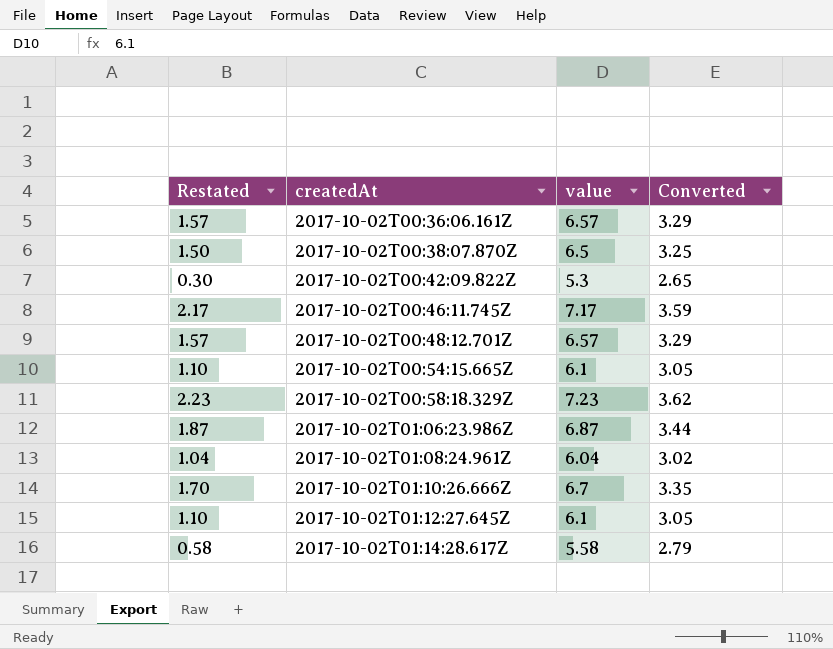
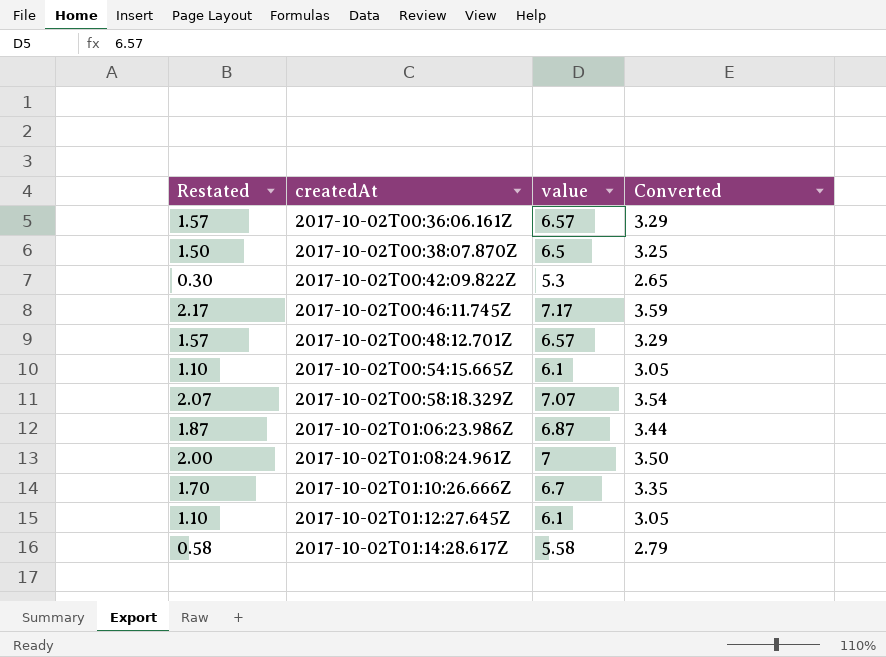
2017-10-02T00:58:18.329Z | Restated: 2.23 -> 2.07
2017-10-02T00:58:18.329Z | value: 7.23 -> 7.07
2017-10-02T00:58:18.329Z | Converted: 3.62 -> 3.54
2017-10-02T01:08:24.961Z | Restated: 1.04 -> 2.00
2017-10-02T01:08:24.961Z | value: 6.04 -> 7
2017-10-02T01:08:24.961Z | Converted: 3.02 -> 3.50

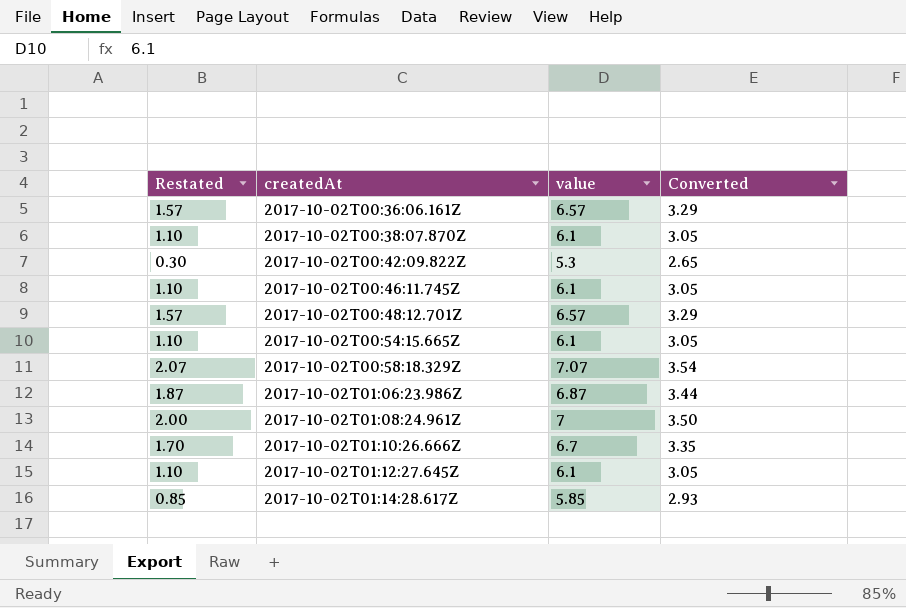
2017-10-02T00:38:07.870Z | Restated: 1.50 -> 1.10
2017-10-02T00:38:07.870Z | value: 6.5 -> 6.1
2017-10-02T00:38:07.870Z | Converted: 3.25 -> 3.05
2017-10-02T00:46:11.745Z | Restated: 2.17 -> 1.10
2017-10-02T00:46:11.745Z | value: 7.17 -> 6.1
2017-10-02T00:46:11.745Z | Converted: 3.59 -> 3.05
2017-10-02T01:14:28.617Z | Restated: 0.58 -> 0.85
2017-10-02T01:14:28.617Z | value: 5.58 -> 5.85
2017-10-02T01:14:28.617Z | Converted: 2.79 -> 2.93

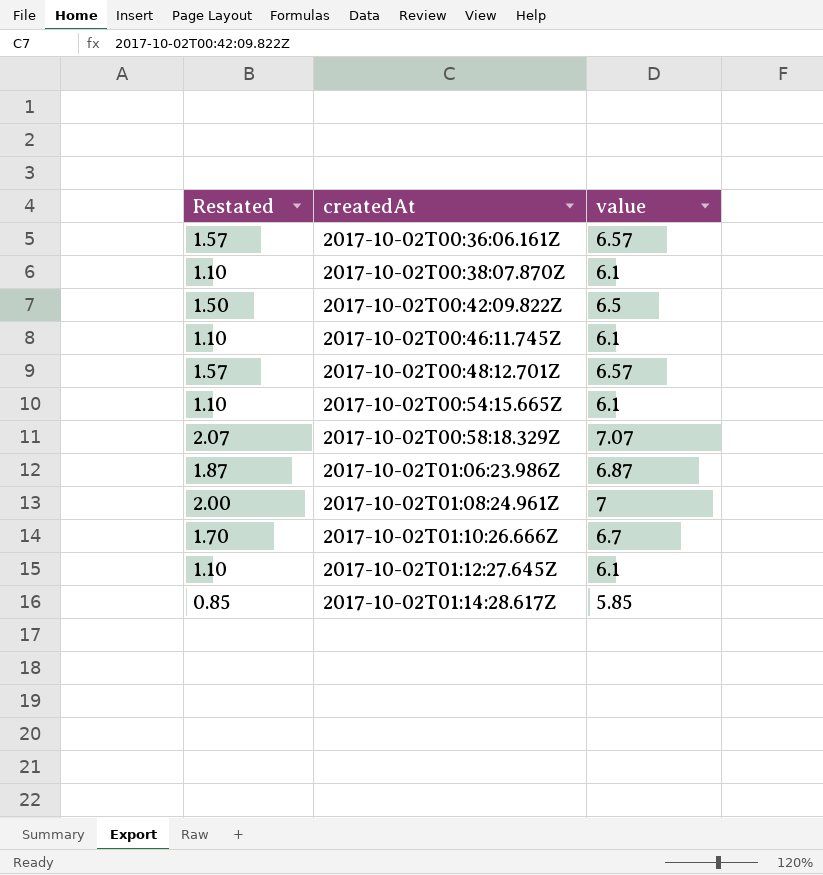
column Converted | formula: [value] * 0.5 -> none
2017-10-02T00:42:09.822Z | Restated: 0.30 -> 1.50
2017-10-02T00:42:09.822Z | value: 5.3 -> 6.5

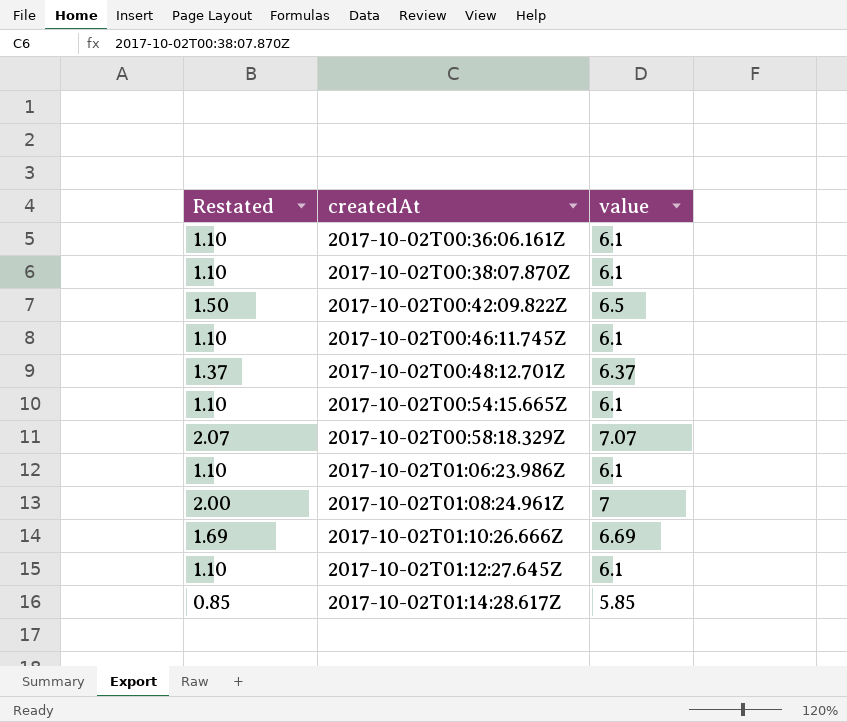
2017-10-02T00:36:06.161Z | Restated: 1.57 -> 1.10
2017-10-02T00:36:06.161Z | value: 6.57 -> 6.1
2017-10-02T00:48:12.701Z | Restated: 1.57 -> 1.37
2017-10-02T00:48:12.701Z | value: 6.57 -> 6.37
2017-10-02T01:06:23.986Z | Restated: 1.87 -> 1.10
2017-10-02T01:06:23.986Z | value: 6.87 -> 6.1
2017-10-02T01:10:26.666Z | Restated: 1.70 -> 1.69
2017-10-02T01:10:26.666Z | value: 6.7 -> 6.69

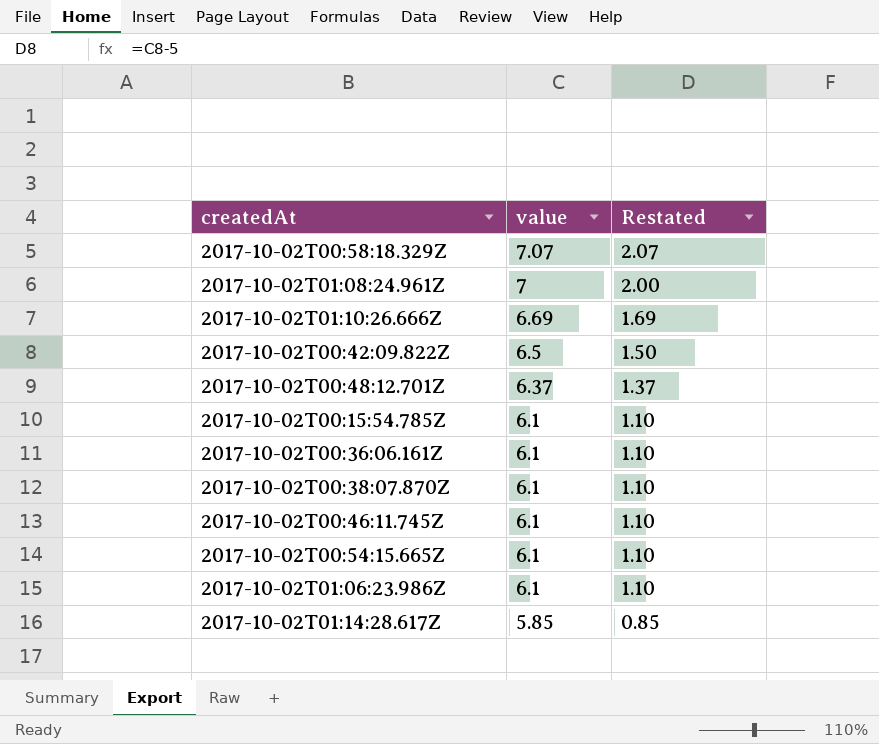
row order: createdAt ascending -> value descending
column Restated | position: 1 -> 3
row 2017-10-02T01:12:27.645Z: 1.10 | 6.1 -> none
row 2017-10-02T00:15:54.785Z: none -> 6.1 | 1.10

